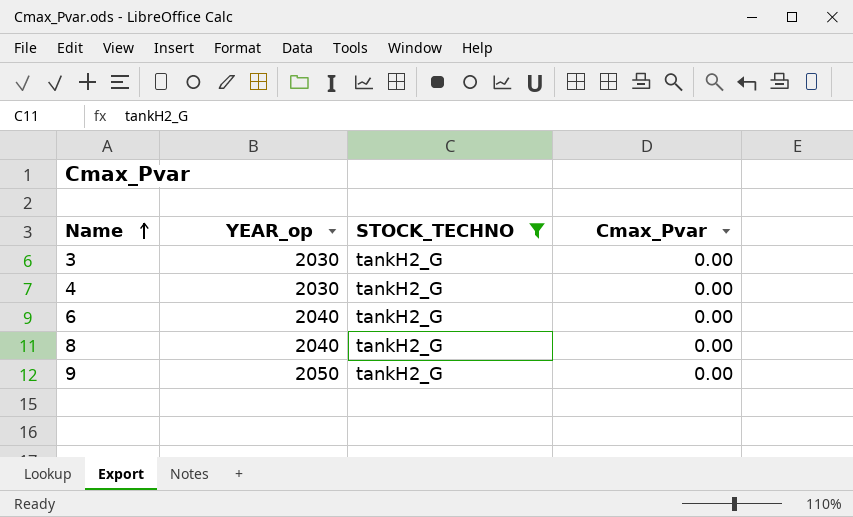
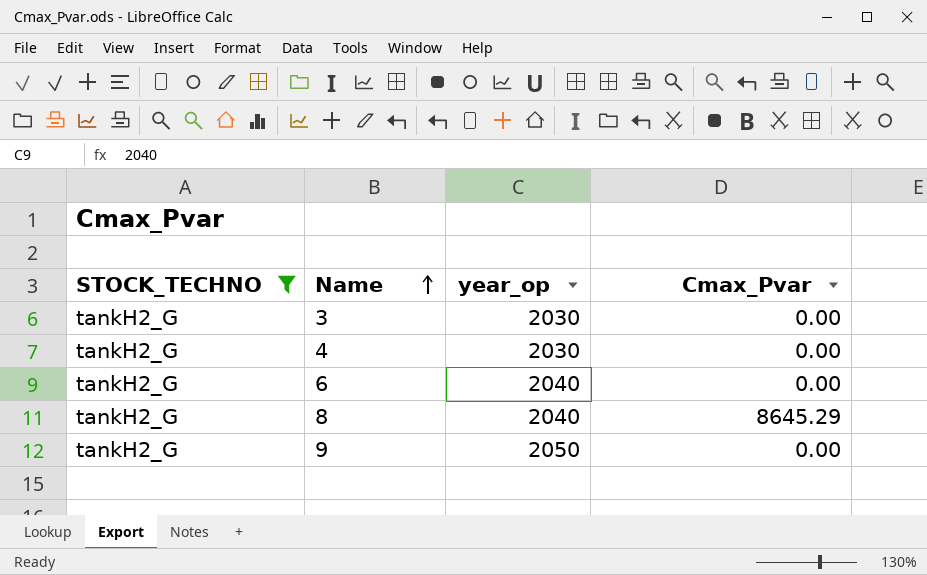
column STOCK_TECHNO | position: 3 -> 1
column name: YEAR_op -> year_op
8 | Cmax_Pvar: 0.00 -> 8645.29

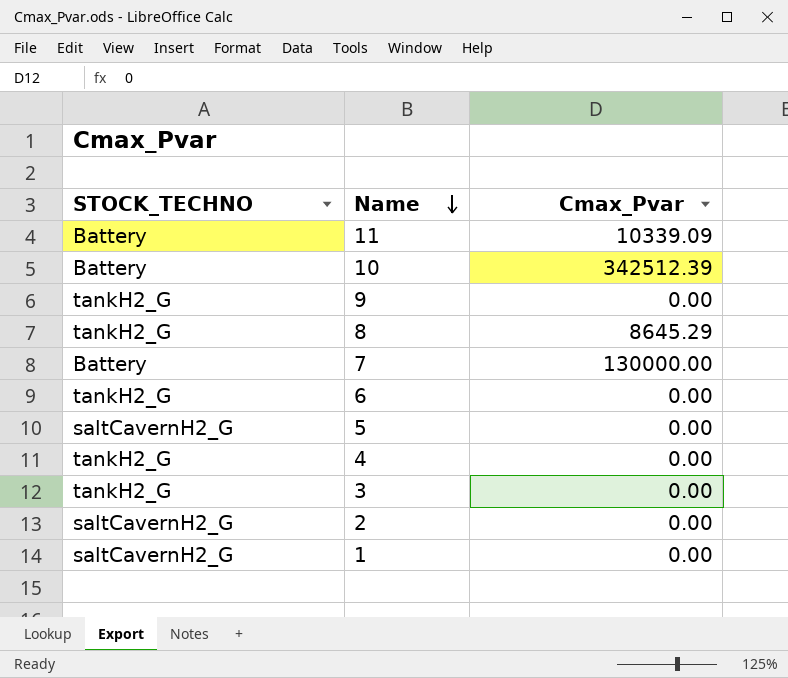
filter: STOCK_TECHNO = tankH2_G -> none
row order: Name ascending -> Name descending
column year_op | position: 3 -> none

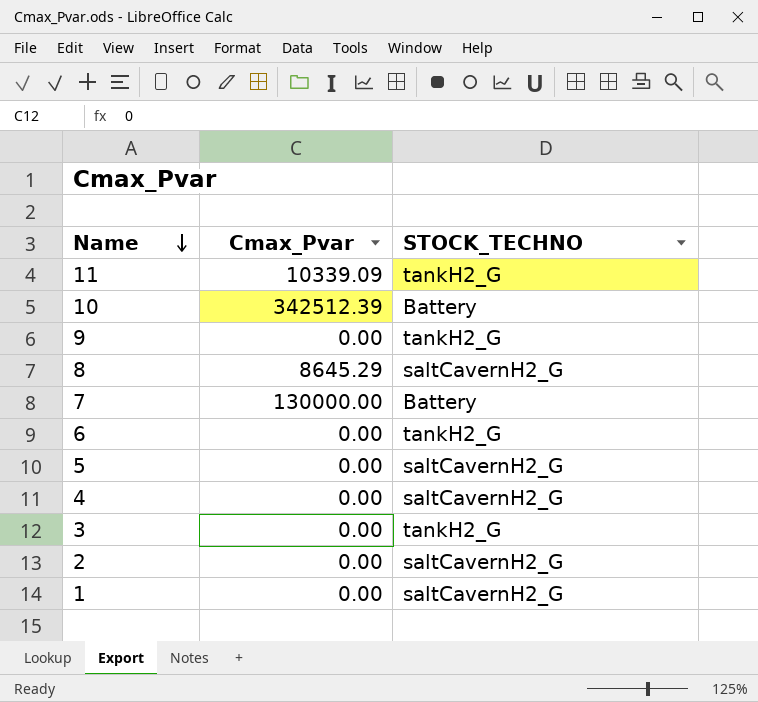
column STOCK_TECHNO | position: 1 -> 3
11 | STOCK_TECHNO: Battery -> tankH2_G
8 | STOCK_TECHNO: tankH2_G -> saltCavernH2_G
4 | STOCK_TECHNO: tankH2_G -> saltCavernH2_G

